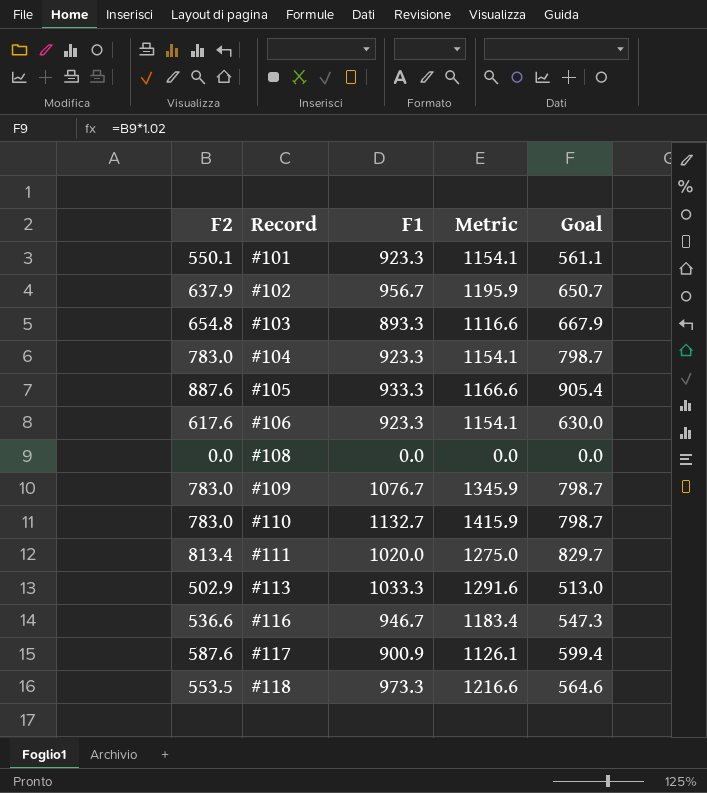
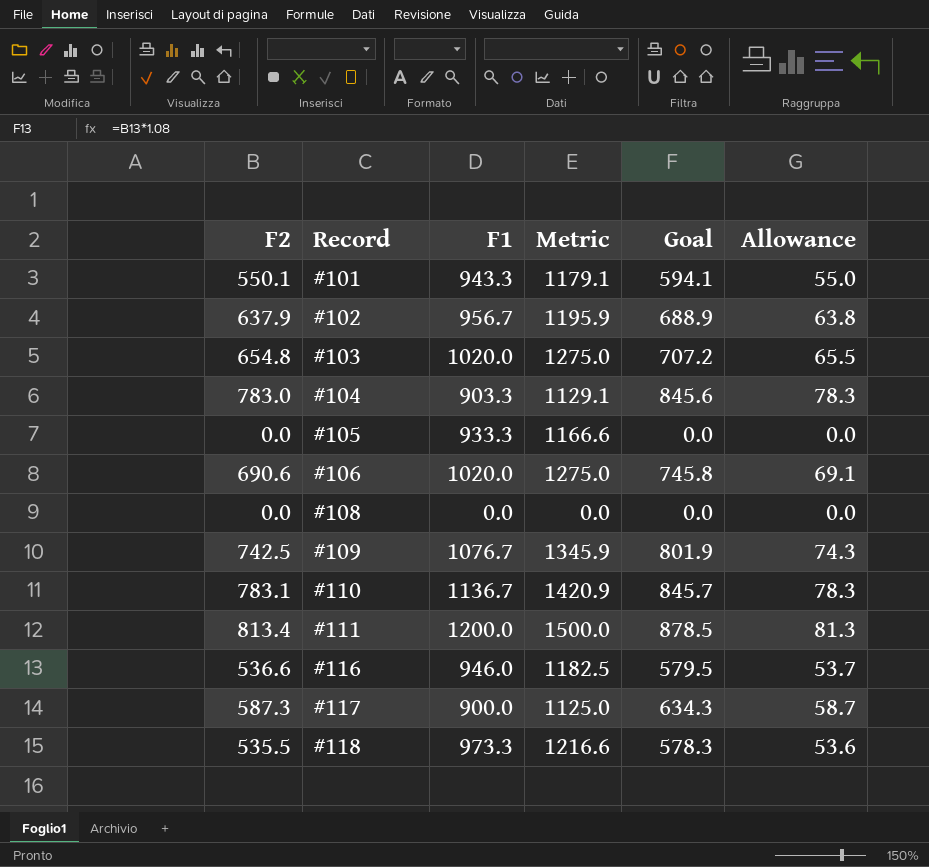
column Goal | formula: [F2] * 1.02 -> [F2] * 1.08
column Allowance | formula: none -> [F2] * 0.1
row #113: 502.9 | 1033.3 | 1291.6 | 513.0 -> none
#101 | F1: 923.3 -> 943.3
#101 | Metric: 1154.1 -> 1179.1
#103 | F1: 893.3 -> 1020.0
#103 | Metric: 1116.6 -> 1275.0
#104 | F1: 923.3 -> 903.3
#104 | Metric: 1154.1 -> 1129.1
#105 | F2: 887.6 -> 0.0
#106 | F2: 617.6 -> 690.6
#106 | F1: 923.3 -> 1020.0
#106 | Metric: 1154.1 -> 1275.0
#109 | F2: 783.0 -> 742.5
#110 | F2: 783.0 -> 783.1
#110 | F1: 1132.7 -> 1136.7
#110 | Metric: 1415.9 -> 1420.9
#111 | F1: 1020.0 -> 1200.0
#111 | Metric: 1275.0 -> 1500.0
#116 | F1: 946.7 -> 946.0
#116 | Metric: 1183.4 -> 1182.5
#117 | F2: 587.6 -> 587.3
#117 | F1: 900.9 -> 900.0
#117 | Metric: 1126.1 -> 1125.0
#118 | F2: 553.5 -> 535.5

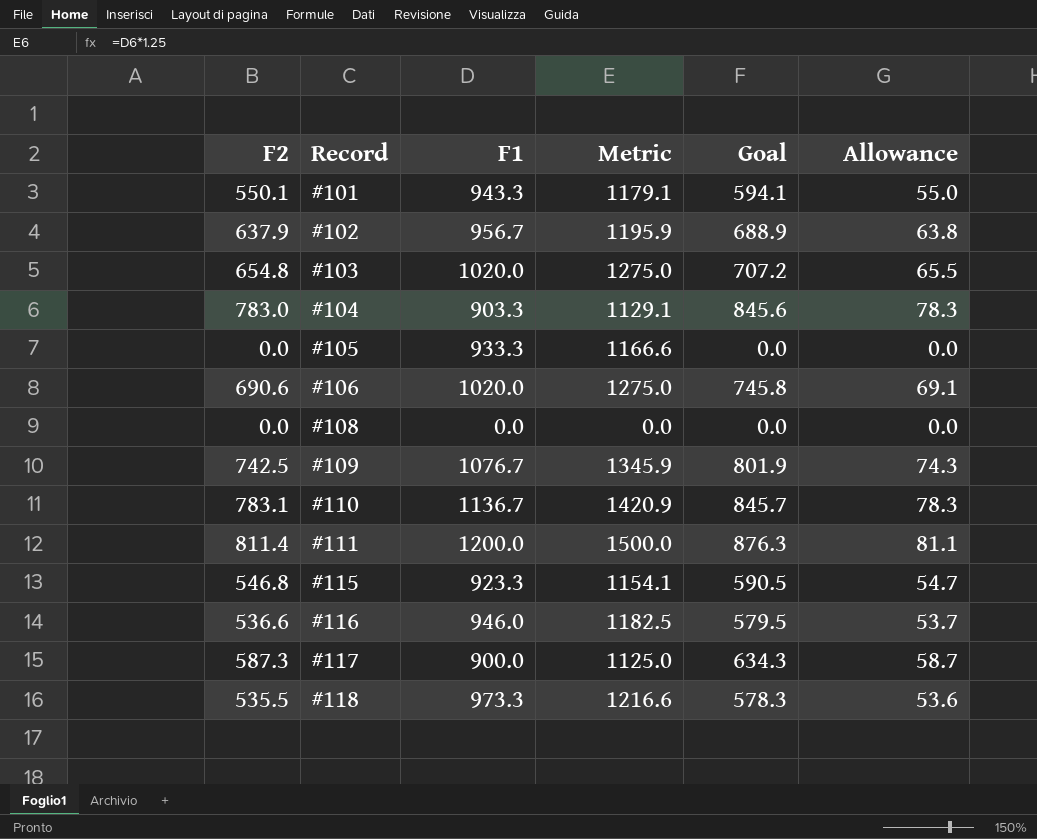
#111 | F2: 813.4 -> 811.4
#111 | Goal: 878.5 -> 876.3
#111 | Allowance: 81.3 -> 81.1
row #115: none -> 546.8 | 923.3 | 1154.1 | 590.5 | 54.7

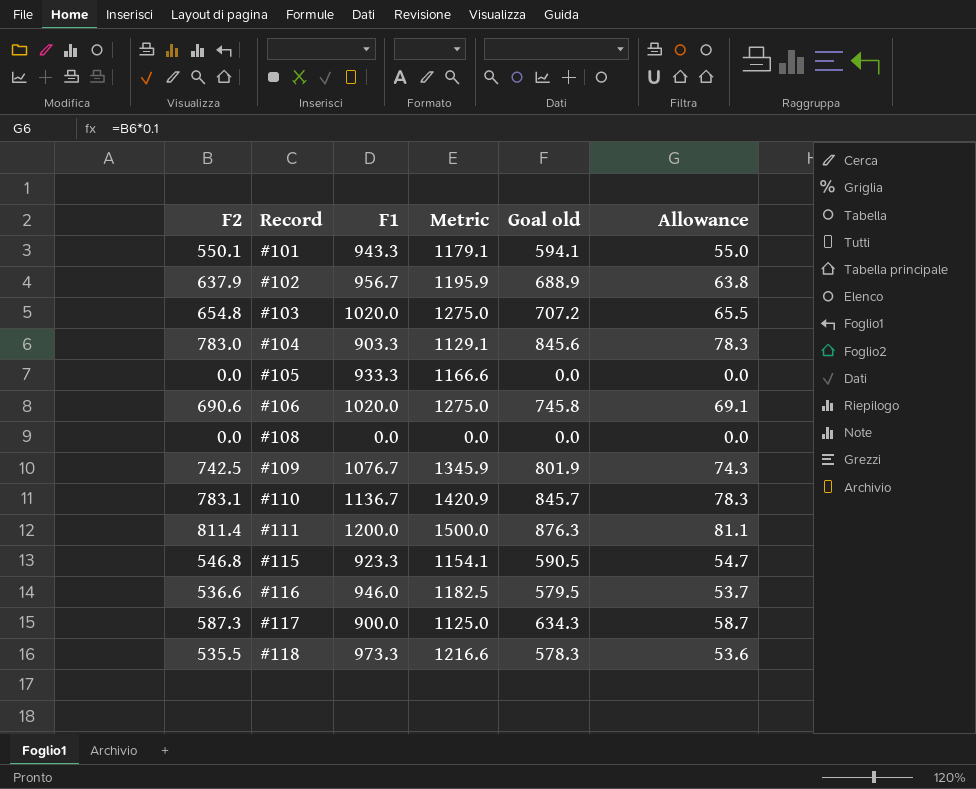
column name: Goal -> Goal old

